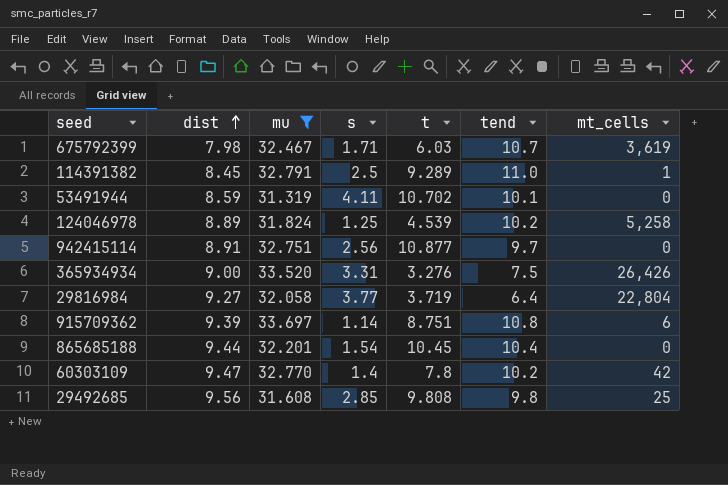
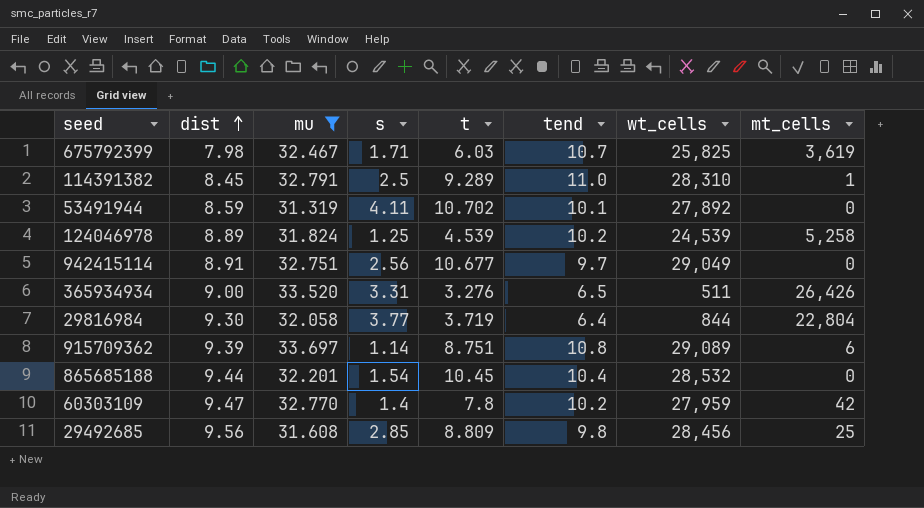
column wt_cells | position: none -> 7
942415114 | t: 10.877 -> 10.677
365934934 | tend: 7.5 -> 6.5
29816984 | dist: 9.27 -> 9.30
29492685 | t: 9.808 -> 8.809

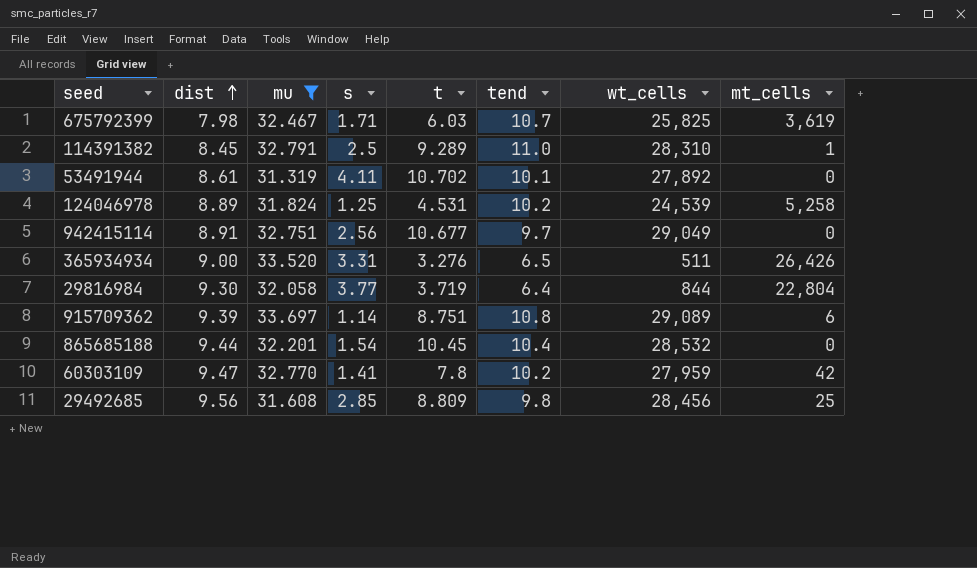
53491944 | dist: 8.59 -> 8.61
124046978 | t: 4.539 -> 4.531
60303109 | s: 1.4 -> 1.41

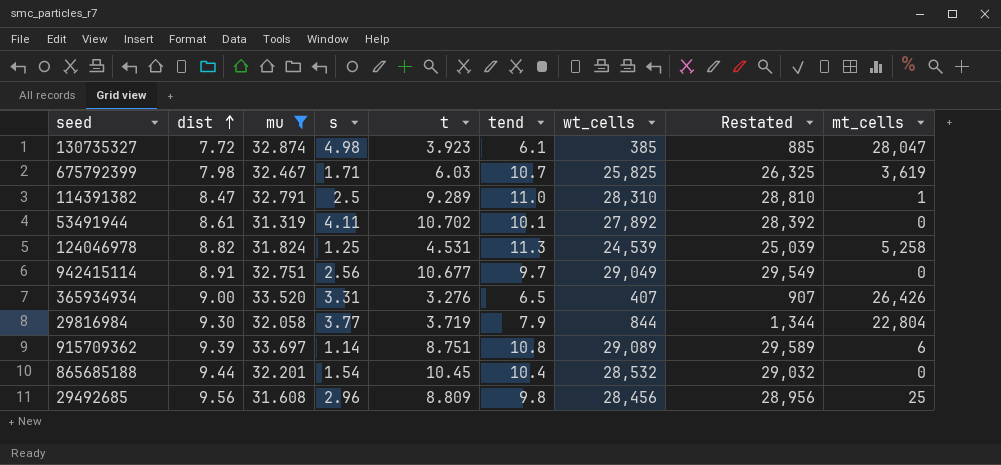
column Restated | formula: none -> [wt_cells] + 500
row 60303109: 9.47 | 32.770 | 1.41 | 7.8 | 10.2 | 27,959 | 42 -> none
row 130735327: none -> 7.72 | 32.874 | 4.98 | 3.923 | 6.1 | 385 | 885 | 28,047
114391382 | dist: 8.45 -> 8.47
124046978 | dist: 8.89 -> 8.82
124046978 | tend: 10.2 -> 11.3
365934934 | wt_cells: 511 -> 407
29816984 | tend: 6.4 -> 7.9
29492685 | s: 2.85 -> 2.96

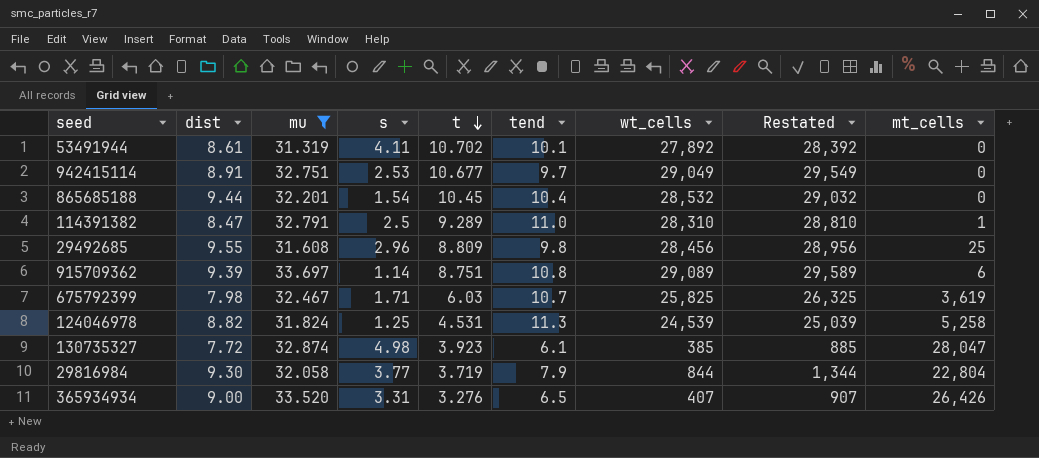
row order: dist ascending -> t descending
942415114 | s: 2.56 -> 2.53
29492685 | dist: 9.56 -> 9.55

